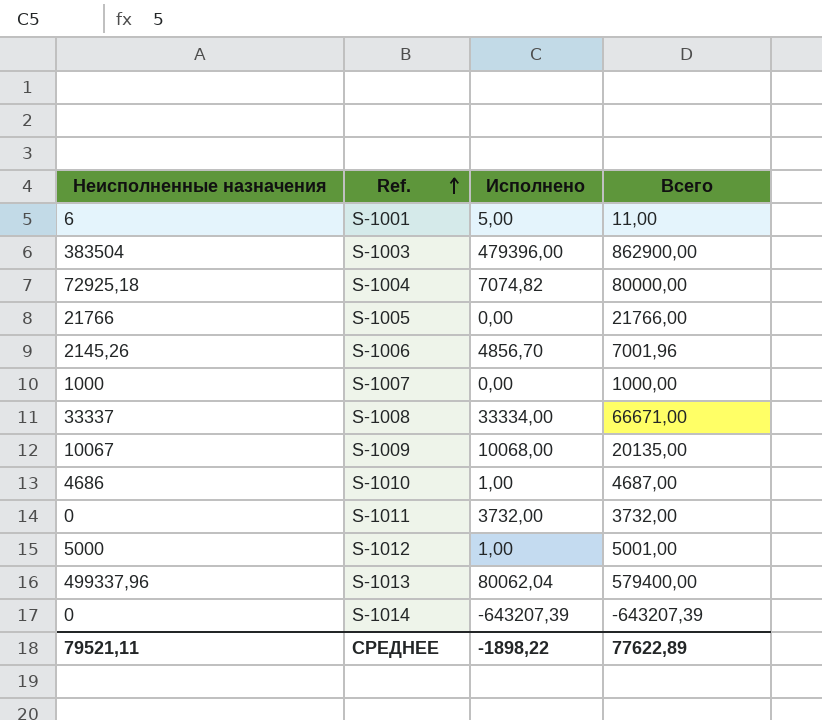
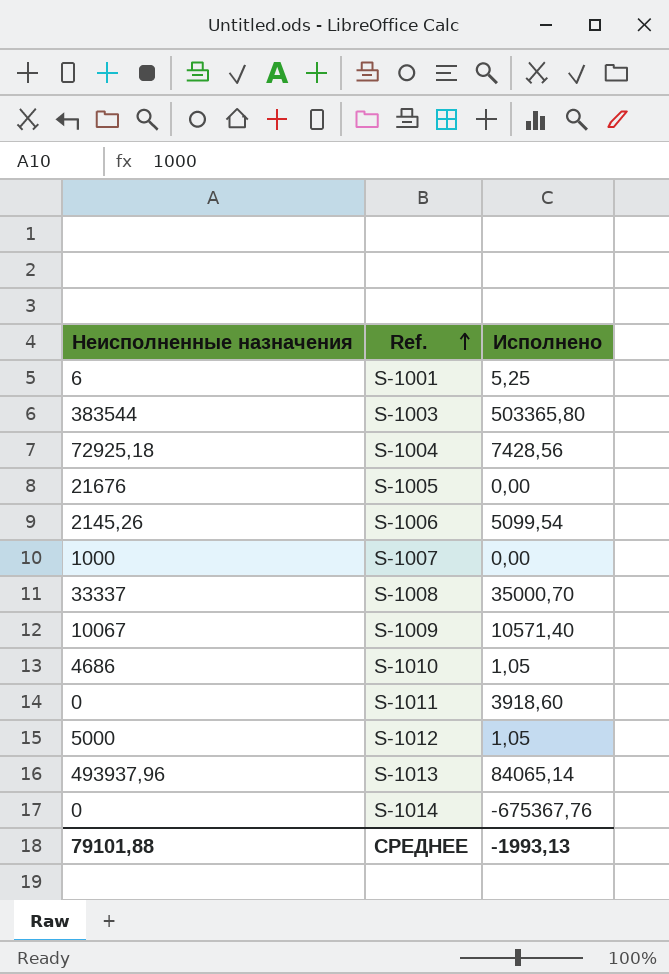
column Всего | formula: [Неисполненные назначения] + [Исполнено] -> none
S-1001 | Исполнено: 5,00 -> 5,25
S-1003 | Неисполненные назначения: 383504 -> 383544
S-1003 | Исполнено: 479396,00 -> 503365,80
S-1004 | Исполнено: 7074,82 -> 7428,56
S-1005 | Неисполненные назначения: 21766 -> 21676
S-1006 | Исполнено: 4856,70 -> 5099,54
S-1008 | Исполнено: 33334,00 -> 35000,70
S-1009 | Исполнено: 10068,00 -> 10571,40
S-1010 | Исполнено: 1,00 -> 1,05
S-1011 | Исполнено: 3732,00 -> 3918,60
S-1012 | Исполнено: 1,00 -> 1,05
S-1013 | Неисполненные назначения: 499337,96 -> 493937,96
S-1013 | Исполнено: 80062,04 -> 84065,14
S-1014 | Исполнено: -643207,39 -> -675367,76
СРЕДНЕЕ | Неисполненные назначения: 79521,11 -> 79101,88
СРЕДНЕЕ | Исполнено: -1898,22 -> -1993,13

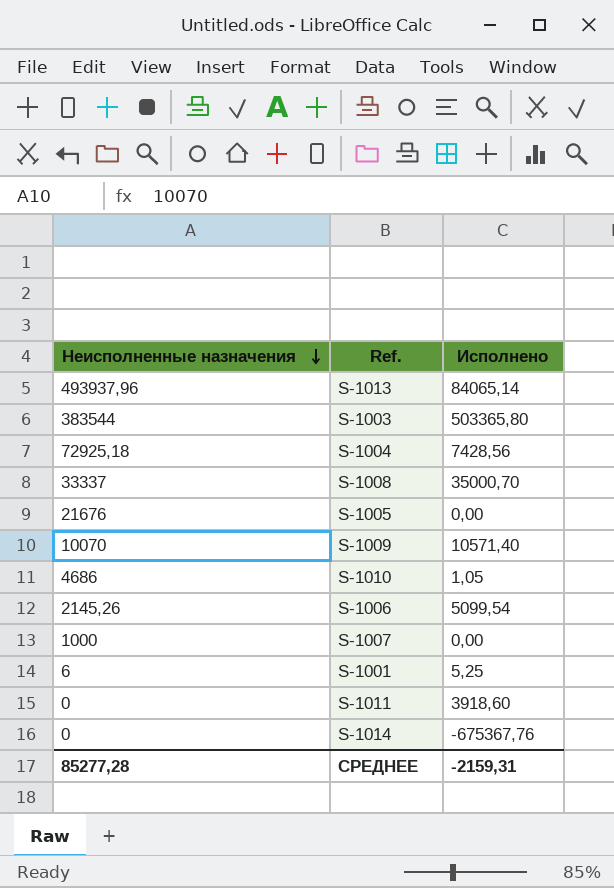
row order: Ref. ascending -> Неисполненные назначения descending
row S-1012: 5000 | 1,05 -> none
S-1009 | Неисполненные назначения: 10067 -> 10070
СРЕДНЕЕ | Неисполненные назначения: 79101,88 -> 85277,28
СРЕДНЕЕ | Исполнено: -1993,13 -> -2159,31

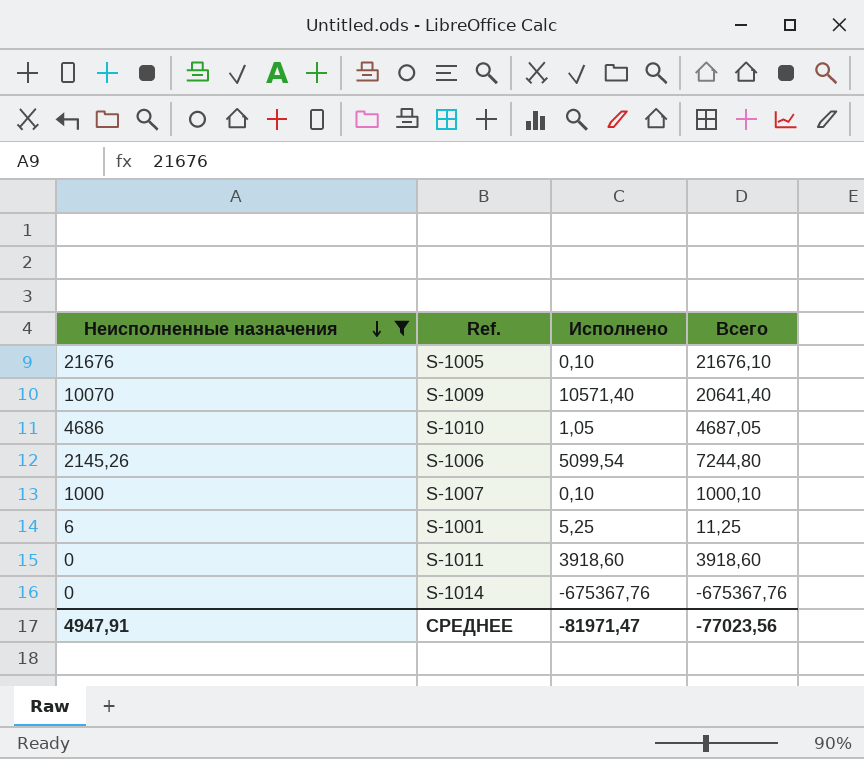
filter: none -> Неисполненные назначения <= 21676
column Всего | formula: none -> [Неисполненные назначения] + [Исполнено]
S-1005 | Исполнено: 0,00 -> 0,10
S-1007 | Исполнено: 0,00 -> 0,10
СРЕДНЕЕ | Неисполненные назначения: 85277,28 -> 4947,91
СРЕДНЕЕ | Исполнено: -2159,31 -> -81971,47

